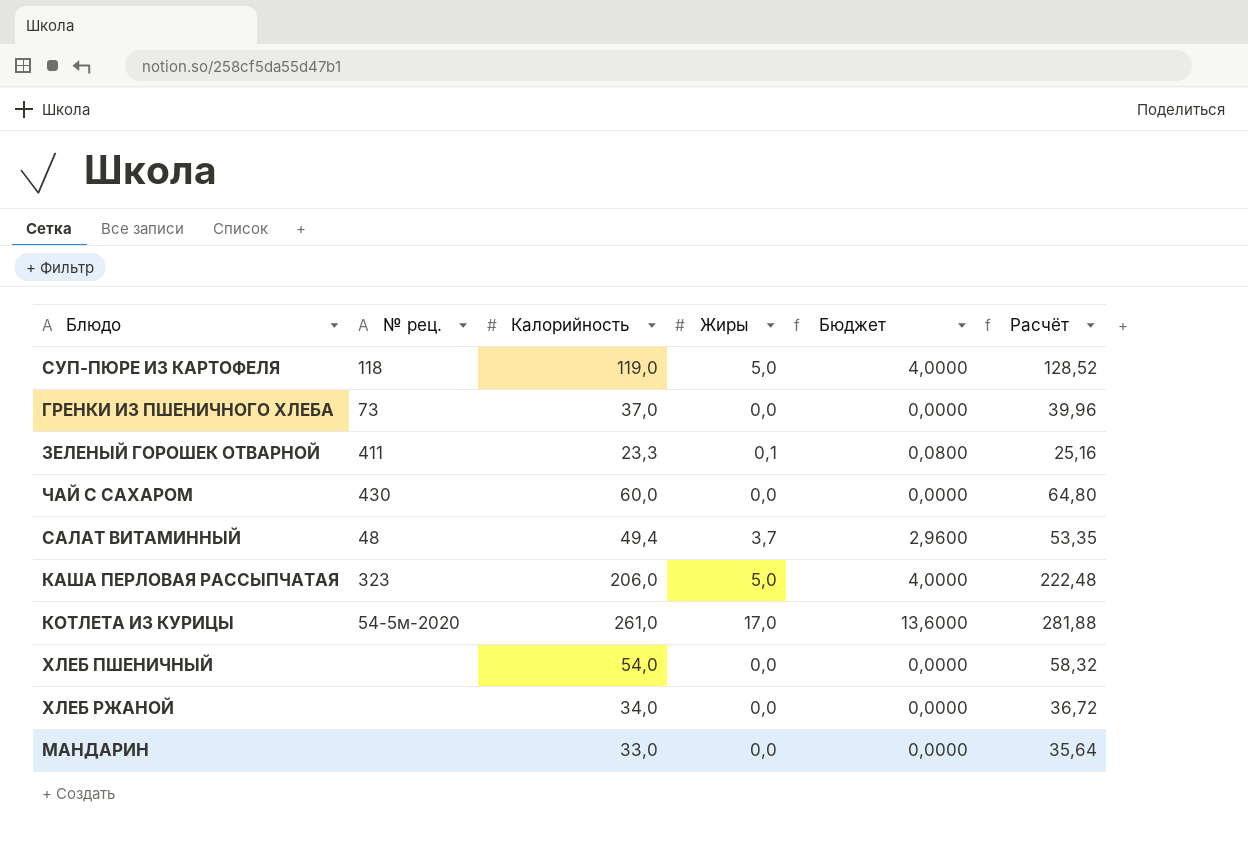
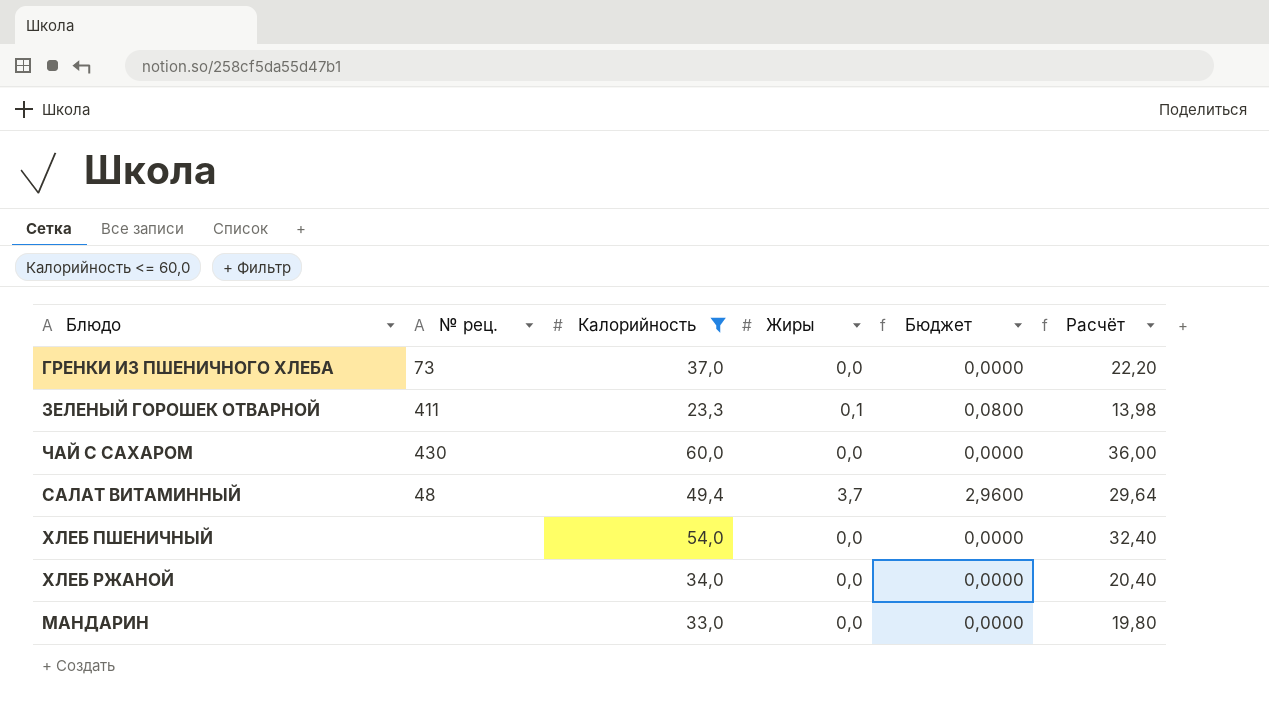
filter: none -> Калорийность <= 60,0
column Расчёт | formula: [Калорийность] * 1,08 -> [Калорийность] * 0,6

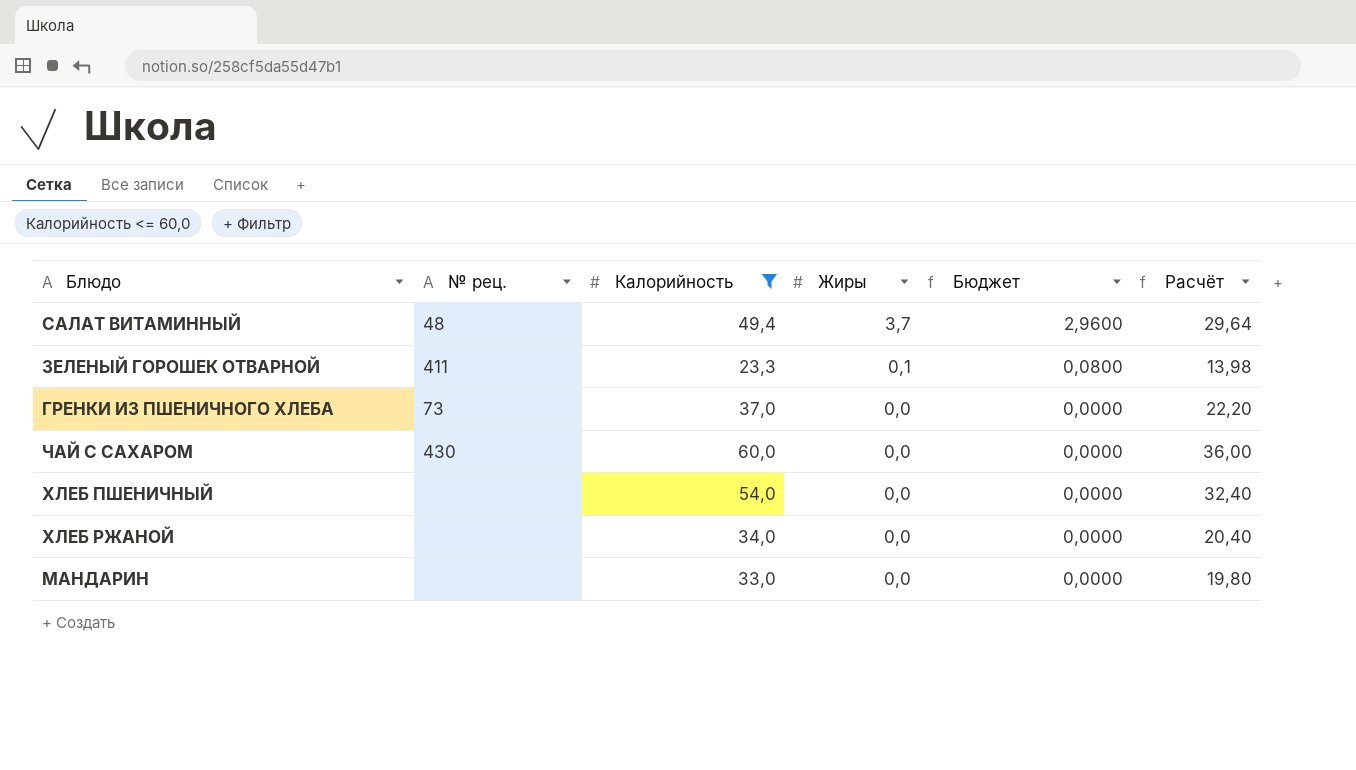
row order: none -> Жиры descending

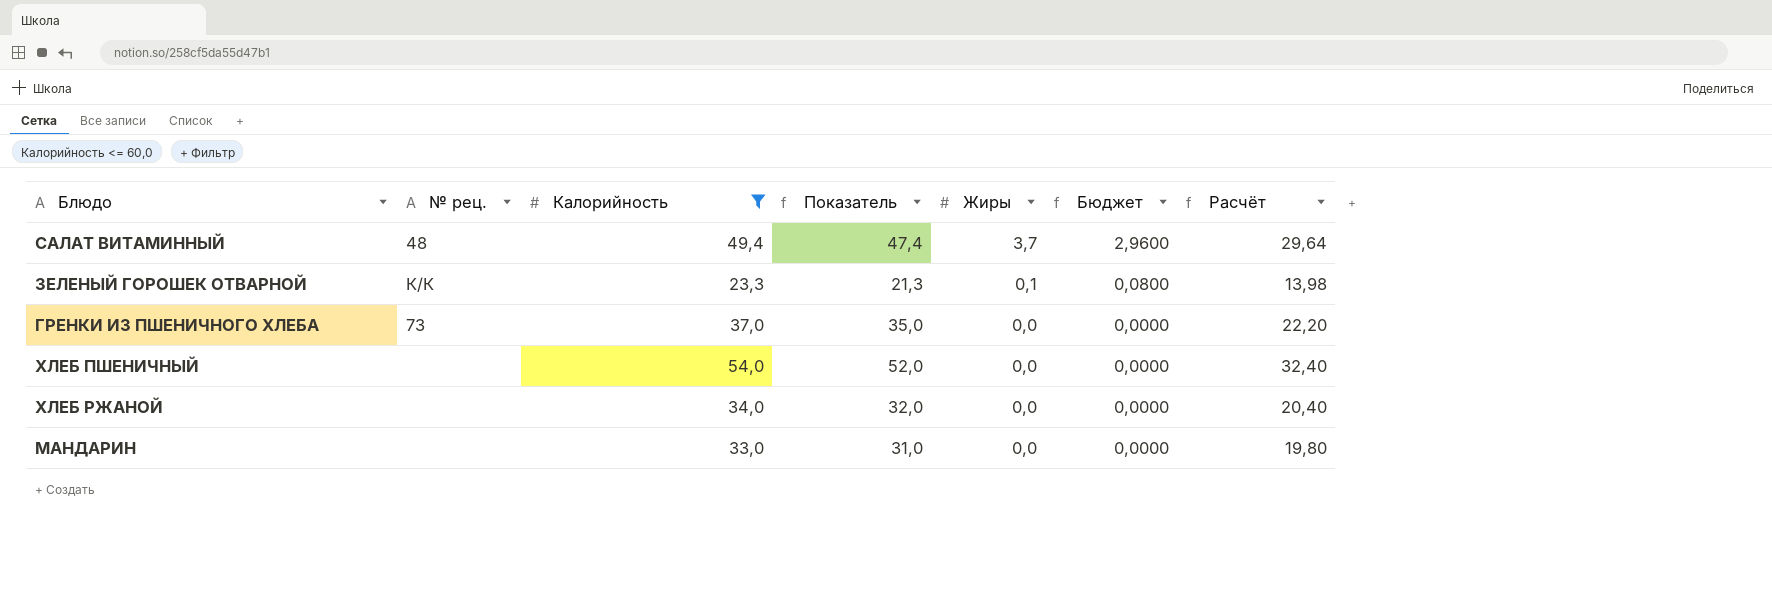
column Показатель | formula: none -> [Калорийность] - 2
row ЧАЙ С САХАРОМ: 430 | 60,0 | 0,0 | 0,0000 | 36,00 -> none
ЗЕЛЕНЫЙ ГОРОШЕК ОТВАРНОЙ | № рец.: 411 -> К/К

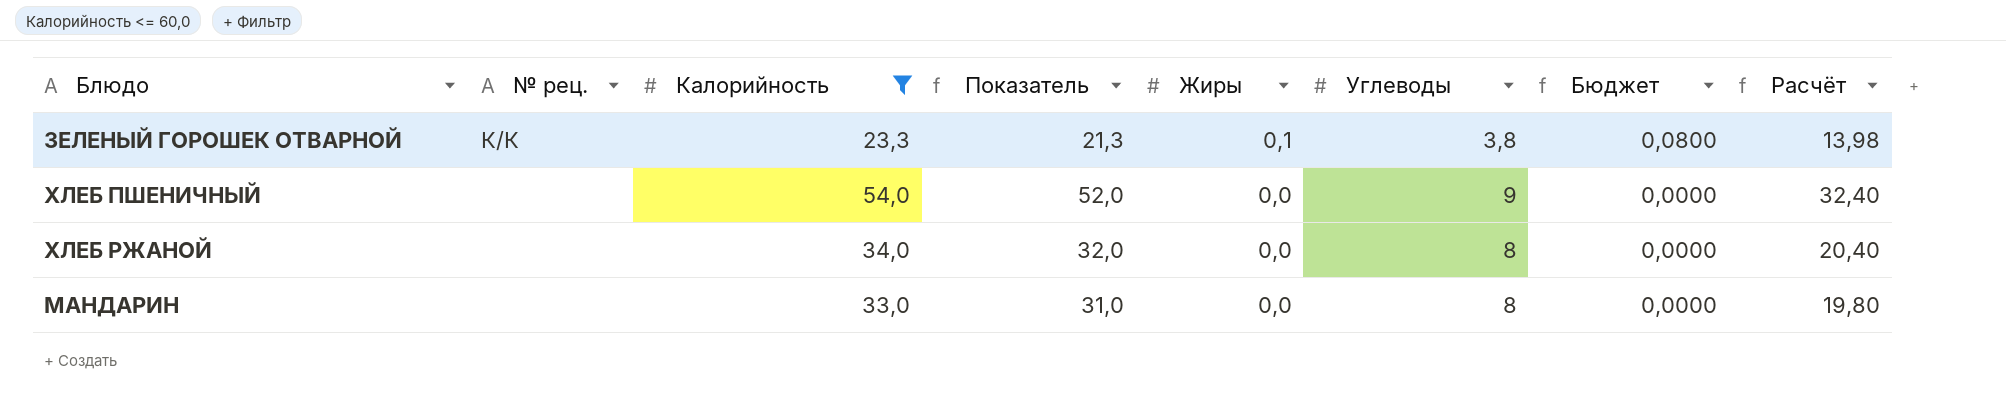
column Углеводы | position: none -> 6
row САЛАТ ВИТАМИННЫЙ: 48 | 49,4 | 47,4 | 3,7 | 2,9600 | 29,64 -> none
row ГРЕНКИ ИЗ ПШЕНИЧНОГО ХЛЕБА: 73 | 37,0 | 35,0 | 0,0 | 0,0000 | 22,20 -> none

